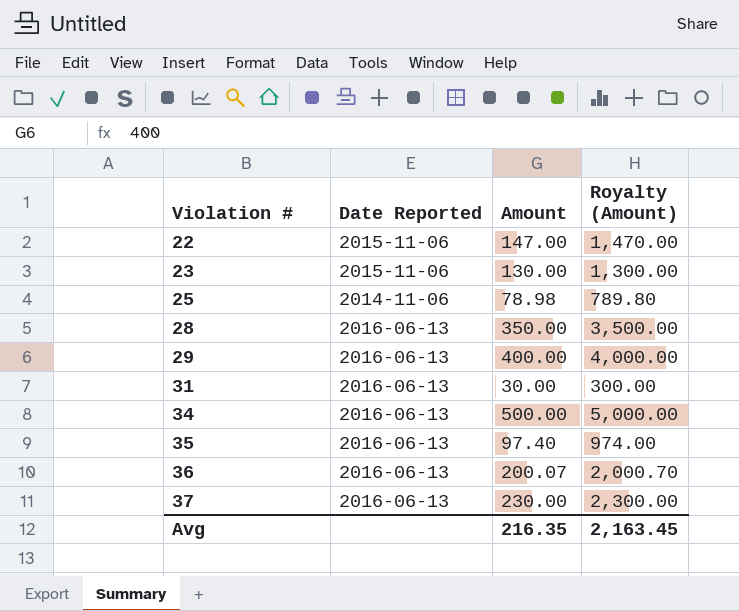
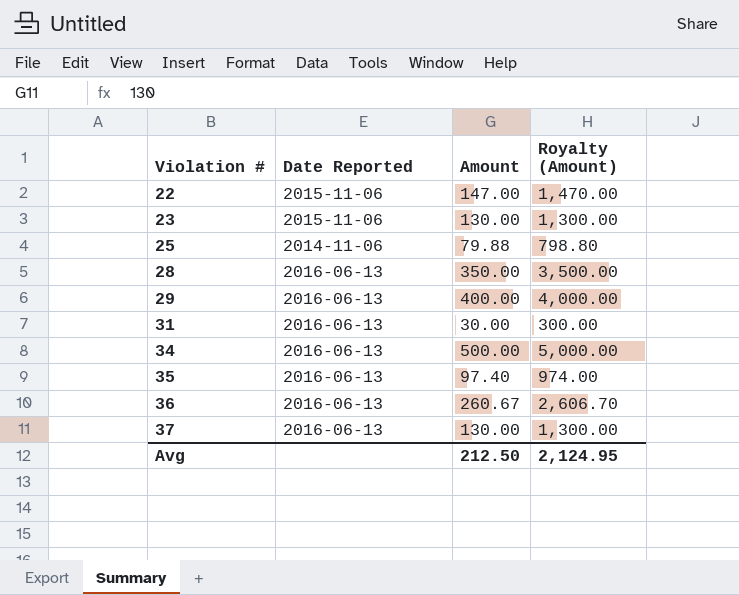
25 | Amount: 78.98 -> 79.88
25 | Royalty (Amount): 789.80 -> 798.80
36 | Amount: 200.07 -> 260.67
36 | Royalty (Amount): 2,000.70 -> 2,606.70
37 | Amount: 230.00 -> 130.00
37 | Royalty (Amount): 2,300.00 -> 1,300.00
Avg | Amount: 216.35 -> 212.50
Avg | Royalty (Amount): 2,163.45 -> 2,124.95

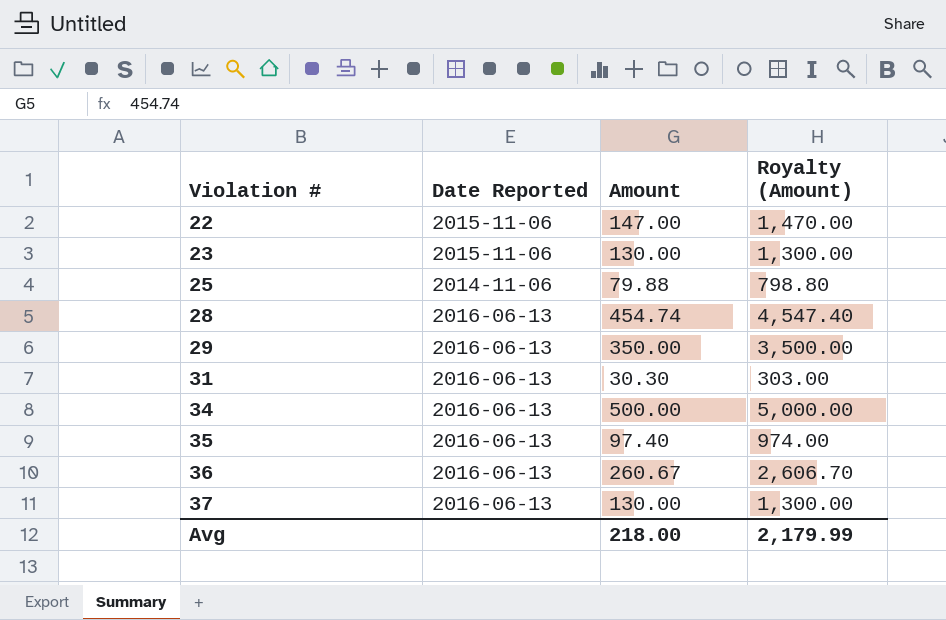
28 | Amount: 350.00 -> 454.74
28 | Royalty (Amount): 3,500.00 -> 4,547.40
29 | Amount: 400.00 -> 350.00
29 | Royalty (Amount): 4,000.00 -> 3,500.00
31 | Amount: 30.00 -> 30.30
31 | Royalty (Amount): 300.00 -> 303.00
Avg | Amount: 212.50 -> 218.00
Avg | Royalty (Amount): 2,124.95 -> 2,179.99

